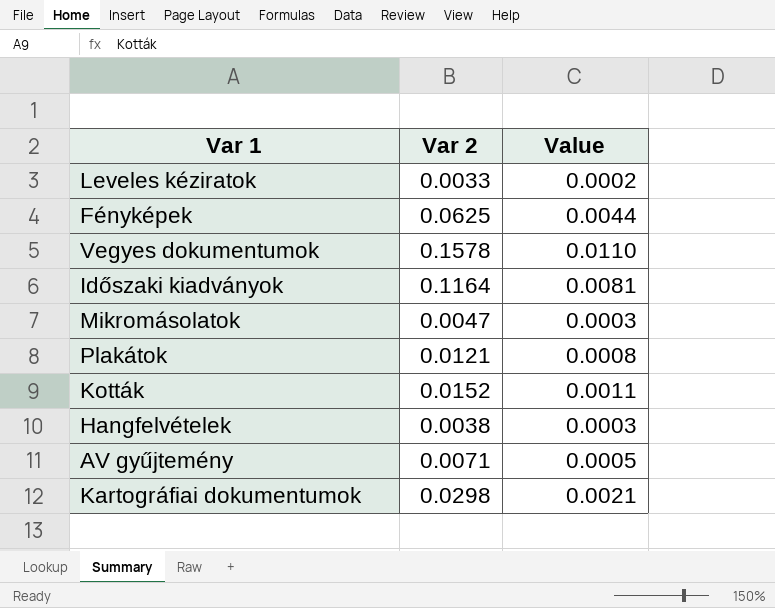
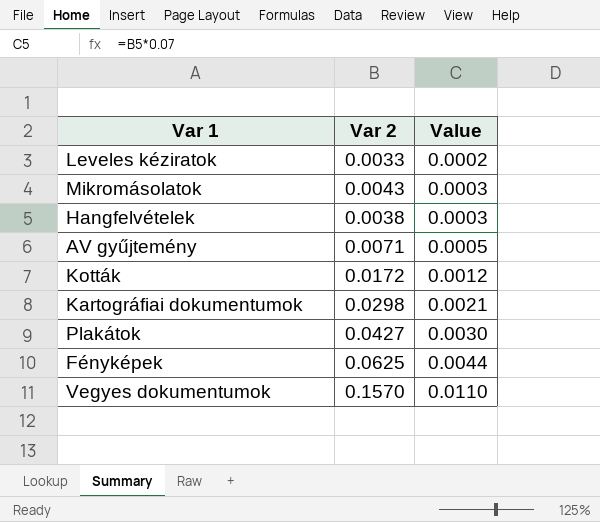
row order: none -> Value ascending
row Időszaki kiadványok: 0.1164 | 0.0081 -> none
Mikromásolatok | Var 2: 0.0047 -> 0.0043
Kották | Var 2: 0.0152 -> 0.0172
Kották | Value: 0.0011 -> 0.0012
Plakátok | Var 2: 0.0121 -> 0.0427
Plakátok | Value: 0.0008 -> 0.0030
Vegyes dokumentumok | Var 2: 0.1578 -> 0.1570

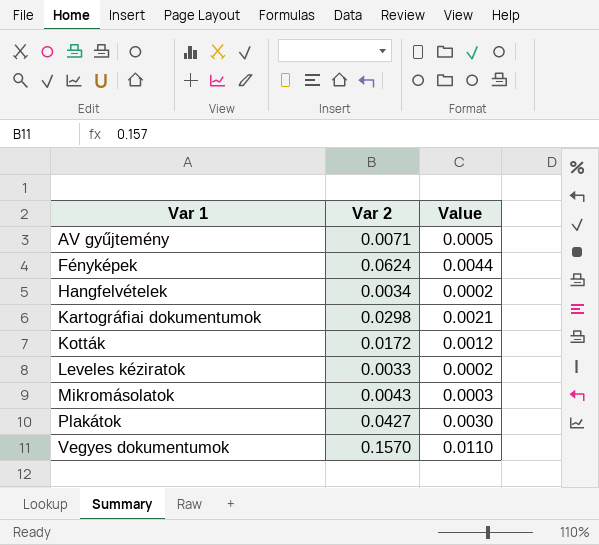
row order: Value ascending -> Var 1 ascending
Fényképek | Var 2: 0.0625 -> 0.0624
Hangfelvételek | Var 2: 0.0038 -> 0.0034
Hangfelvételek | Value: 0.0003 -> 0.0002

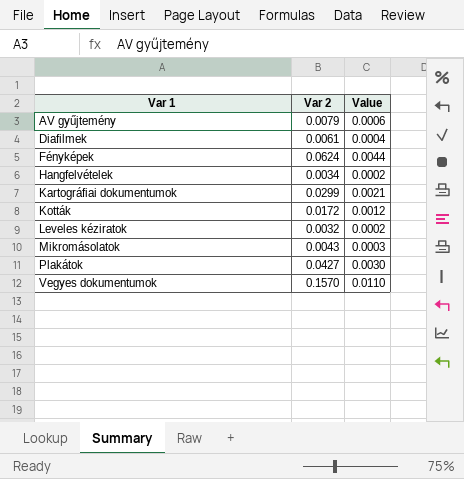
AV gyűjtemény | Var 2: 0.0071 -> 0.0079
AV gyűjtemény | Value: 0.0005 -> 0.0006
row Diafilmek: none -> 0.0061 | 0.0004
Kartográfiai dokumentumok | Var 2: 0.0298 -> 0.0299
Leveles kéziratok | Var 2: 0.0033 -> 0.0032

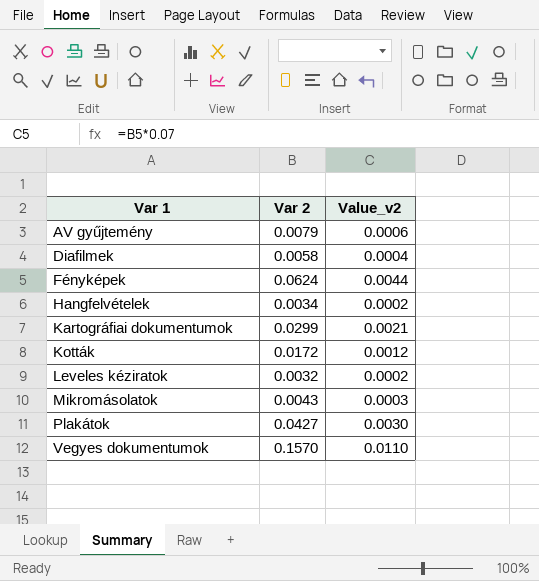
column name: Value -> Value_v2
Diafilmek | Var 2: 0.0061 -> 0.0058

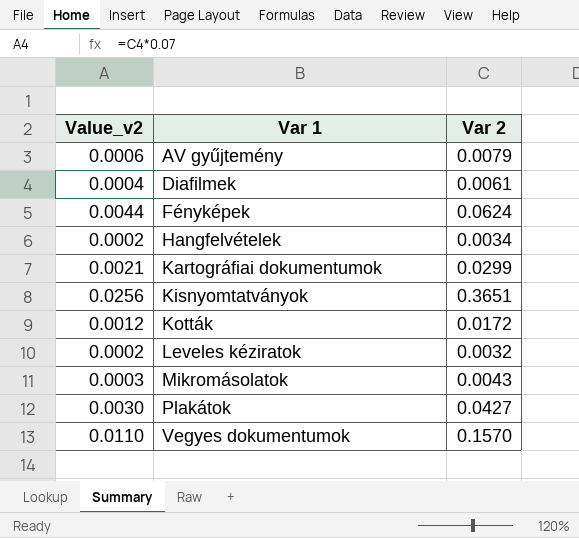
column Value_v2 | position: 3 -> 1
Diafilmek | Var 2: 0.0058 -> 0.0061
row Kisnyomtatványok: none -> 0.0256 | 0.3651

